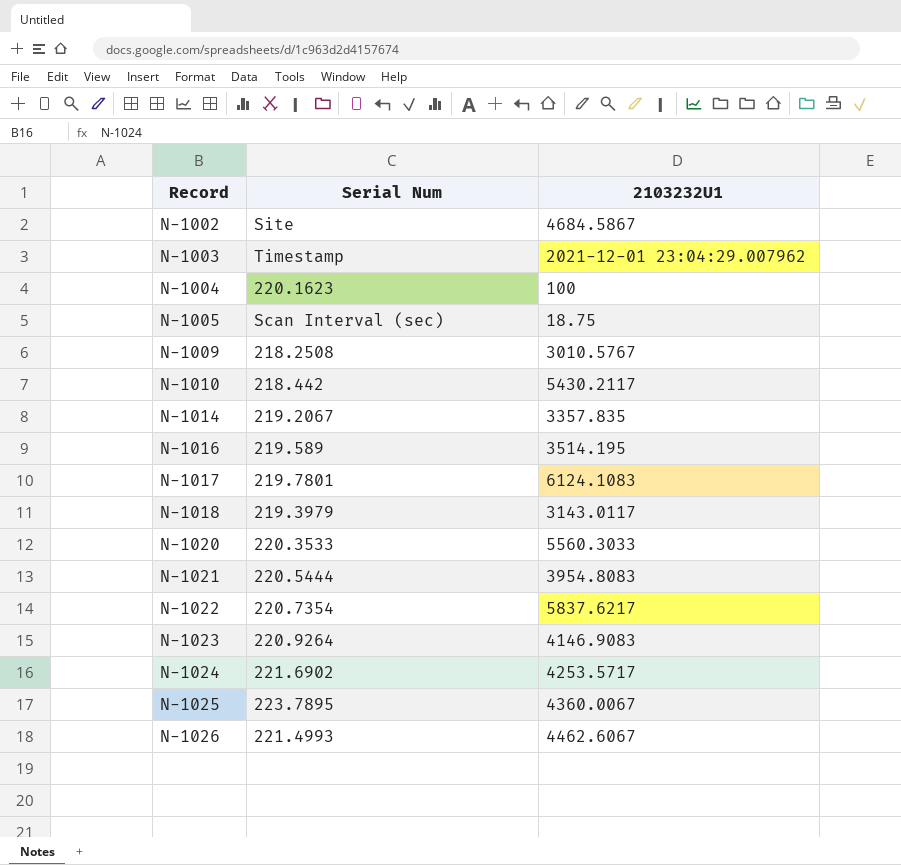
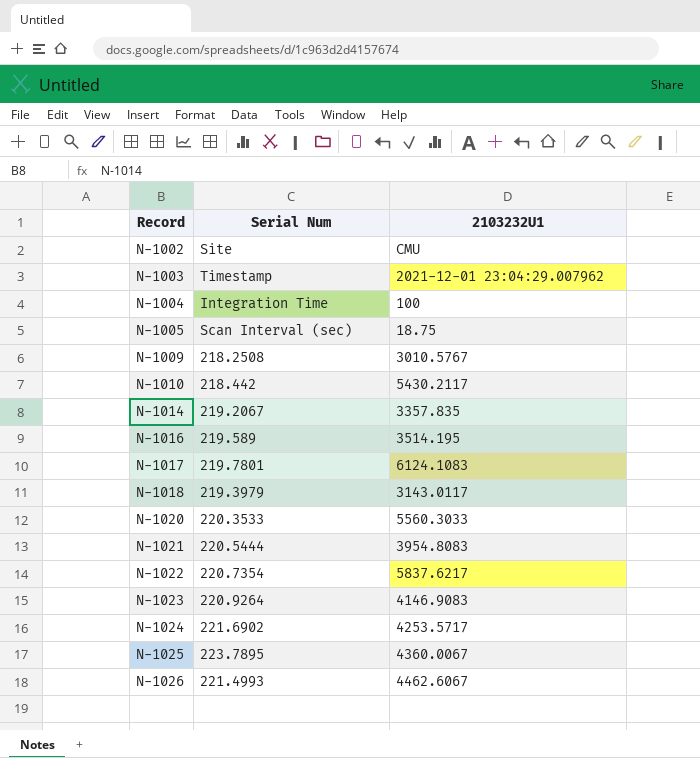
N-1002 | 2103232U1: 4684.5867 -> CMU
N-1004 | Serial Num: 220.1623 -> Integration Time

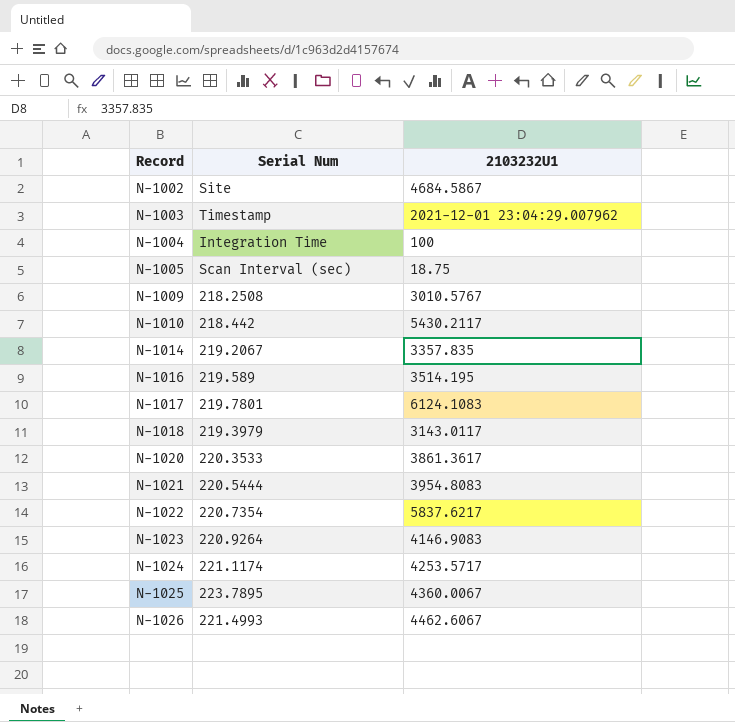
N-1002 | 2103232U1: CMU -> 4684.5867
N-1020 | 2103232U1: 5560.3033 -> 3861.3617
N-1024 | Serial Num: 221.6902 -> 221.1174

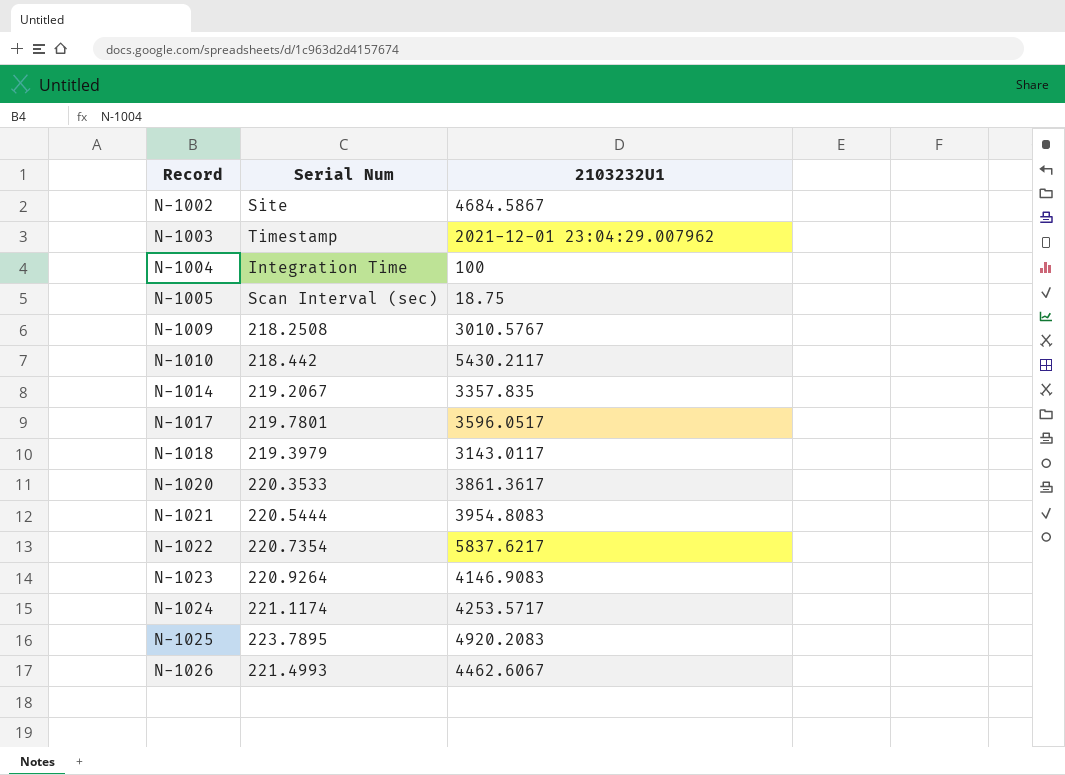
row N-1016: 219.589 | 3514.195 -> none
N-1017 | 2103232U1: 6124.1083 -> 3596.0517
N-1025 | 2103232U1: 4360.0067 -> 4920.2083

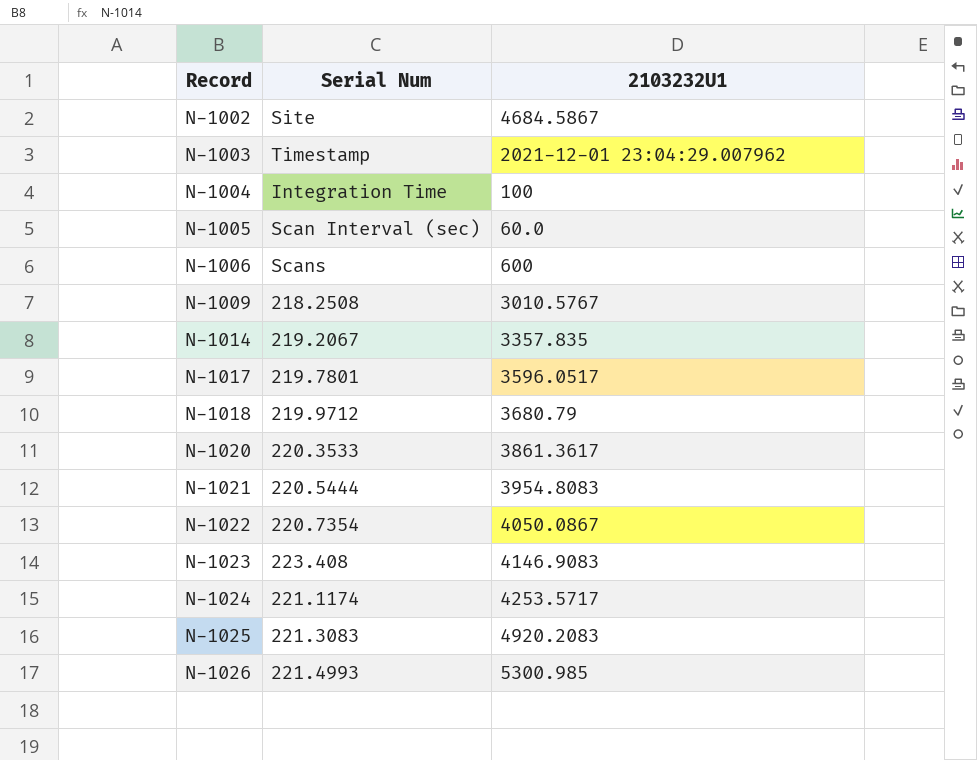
row N-1010: 218.442 | 5430.2117 -> none
N-1005 | 2103232U1: 18.75 -> 60.0
row N-1006: none -> Scans | 600
N-1018 | Serial Num: 219.3979 -> 219.9712
N-1018 | 2103232U1: 3143.0117 -> 3680.79
N-1022 | 2103232U1: 5837.6217 -> 4050.0867
N-1023 | Serial Num: 220.9264 -> 223.408
N-1025 | Serial Num: 223.7895 -> 221.3083
N-1026 | 2103232U1: 4462.6067 -> 5300.985

